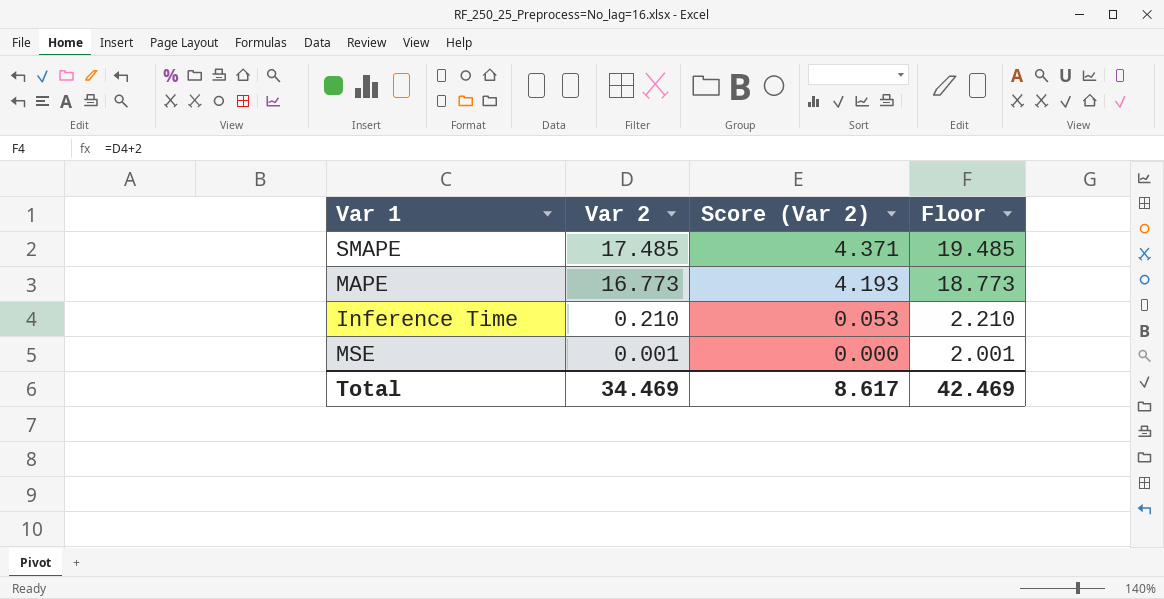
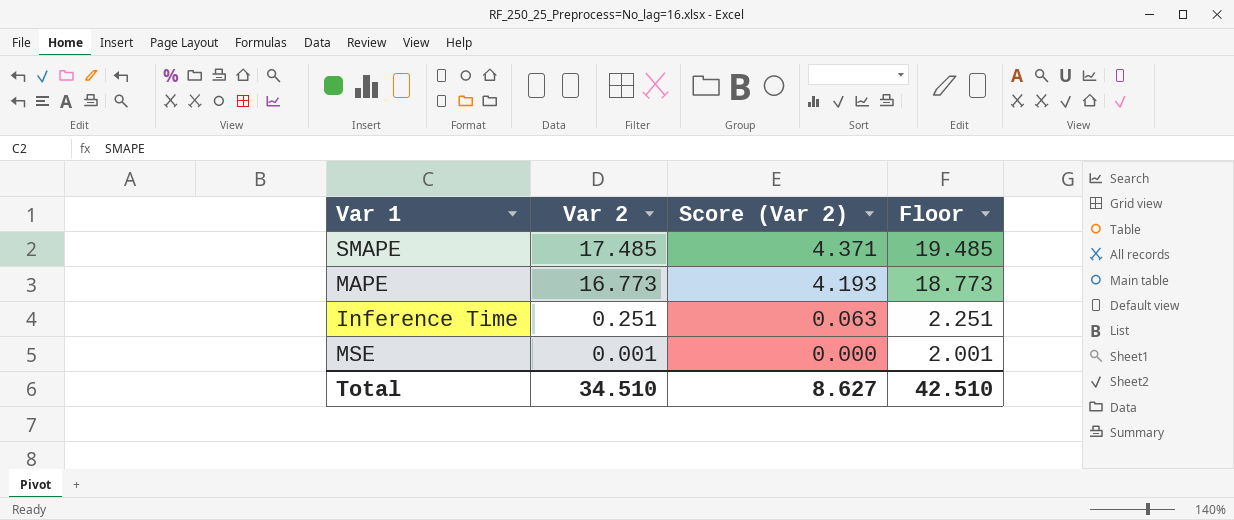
Inference Time | Var 2: 0.210 -> 0.251
Inference Time | Score (Var 2): 0.053 -> 0.063
Inference Time | Floor: 2.210 -> 2.251
Total | Var 2: 34.469 -> 34.510
Total | Score (Var 2): 8.617 -> 8.627
Total | Floor: 42.469 -> 42.510

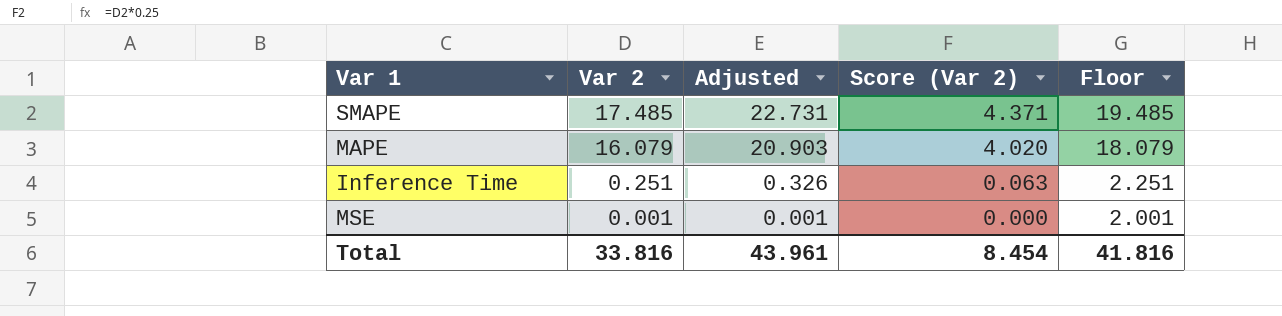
column Adjusted | formula: none -> [Var 2] * 1.3
MAPE | Var 2: 16.773 -> 16.079
MAPE | Score (Var 2): 4.193 -> 4.020
MAPE | Floor: 18.773 -> 18.079
Total | Var 2: 34.510 -> 33.816
Total | Score (Var 2): 8.627 -> 8.454
Total | Floor: 42.510 -> 41.816

